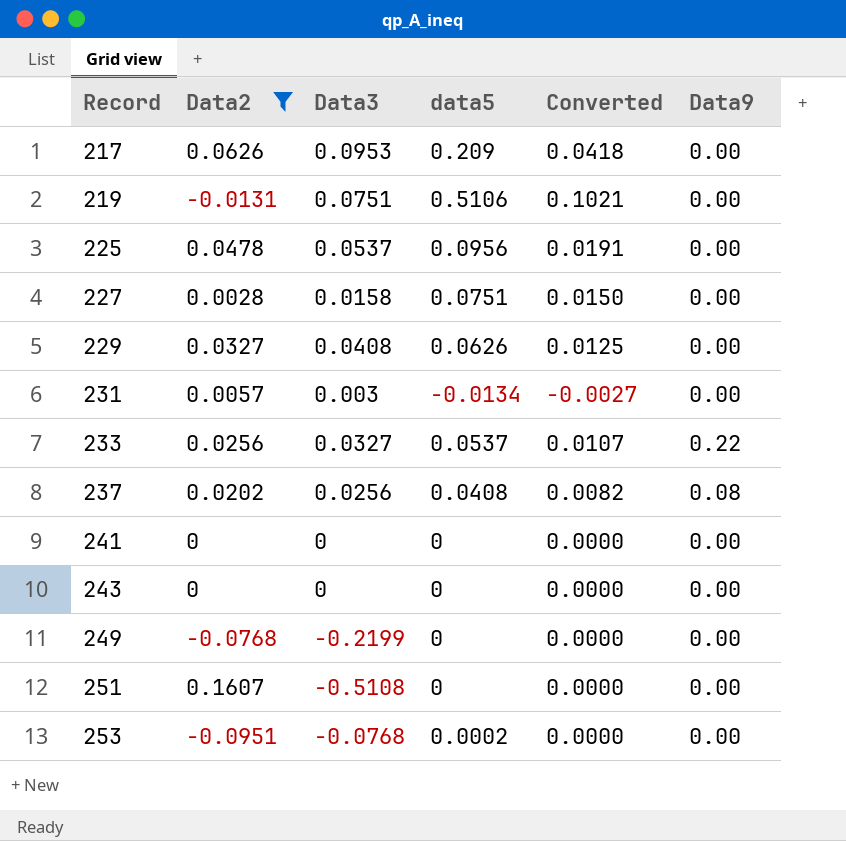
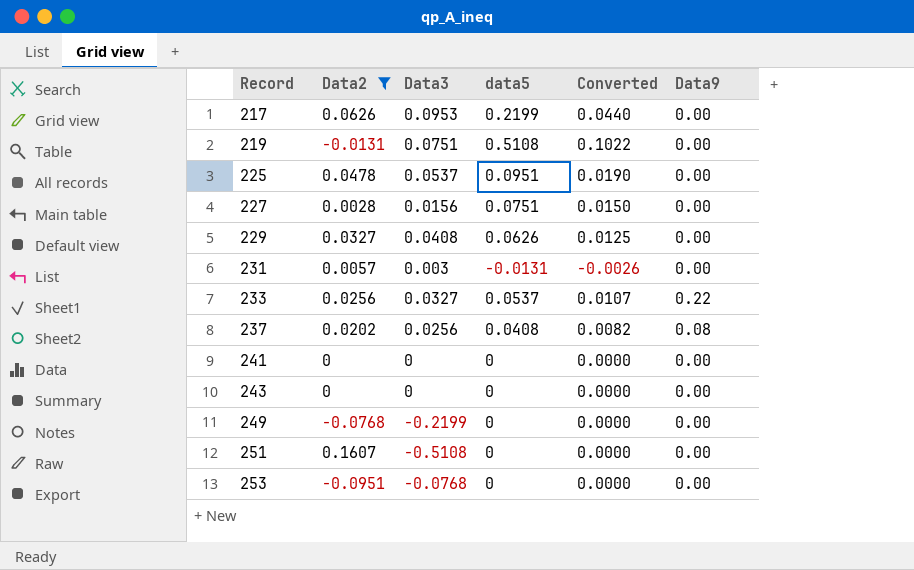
217 | data5: 0.209 -> 0.2199
217 | Converted: 0.0418 -> 0.0440
219 | data5: 0.5106 -> 0.5108
219 | Converted: 0.1021 -> 0.1022
225 | data5: 0.0956 -> 0.0951
225 | Converted: 0.0191 -> 0.0190
227 | Data3: 0.0158 -> 0.0156
231 | data5: -0.0134 -> -0.0131
231 | Converted: -0.0027 -> -0.0026
253 | data5: 0.0002 -> 0

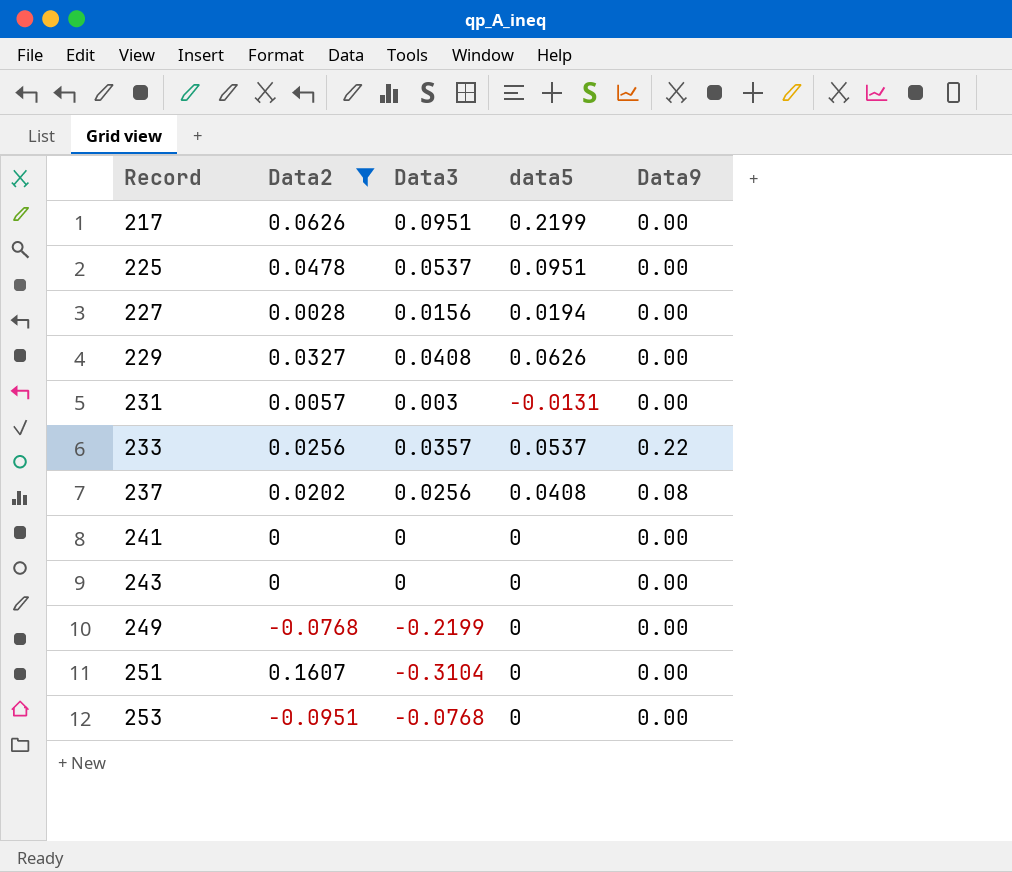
column Converted | formula: [data5] * 0.2 -> none
row 219: -0.0131 | 0.0751 | 0.5108 | 0.1022 | 0.00 -> none
217 | Data3: 0.0953 -> 0.0951
227 | data5: 0.0751 -> 0.0194
233 | Data3: 0.0327 -> 0.0357
251 | Data3: -0.5108 -> -0.3104

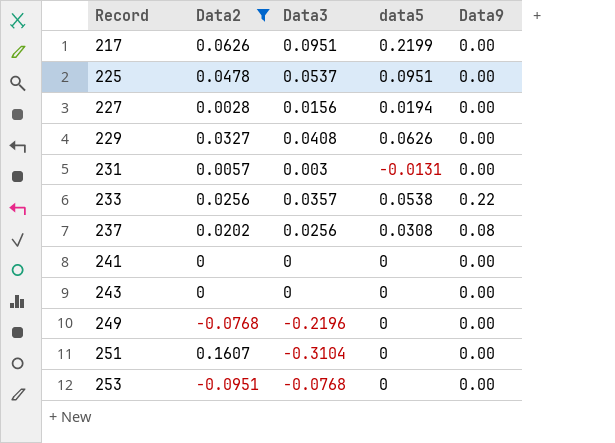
233 | data5: 0.0537 -> 0.0538
237 | data5: 0.0408 -> 0.0308
249 | Data3: -0.2199 -> -0.2196

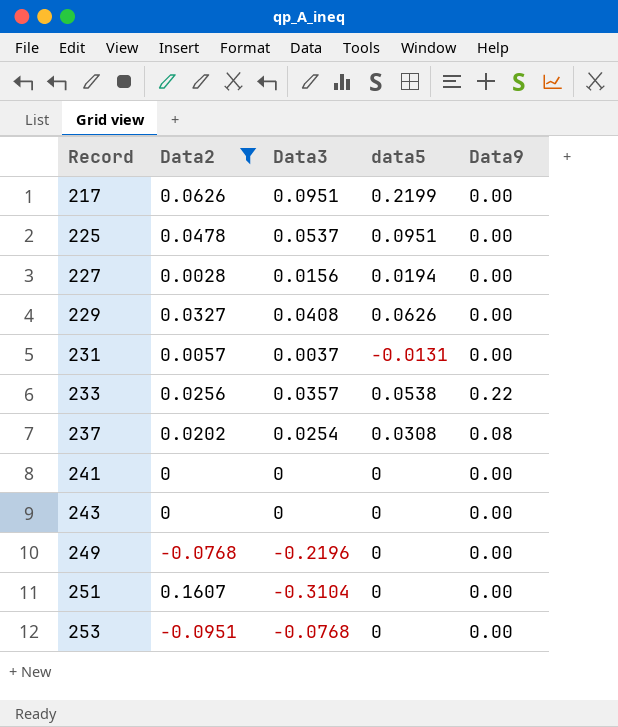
231 | Data3: 0.003 -> 0.0037
237 | Data3: 0.0256 -> 0.0254

